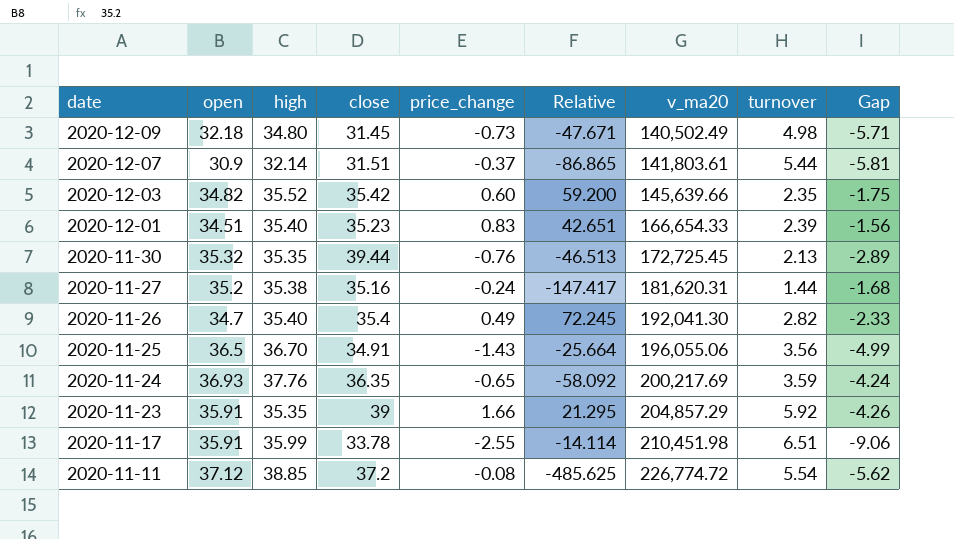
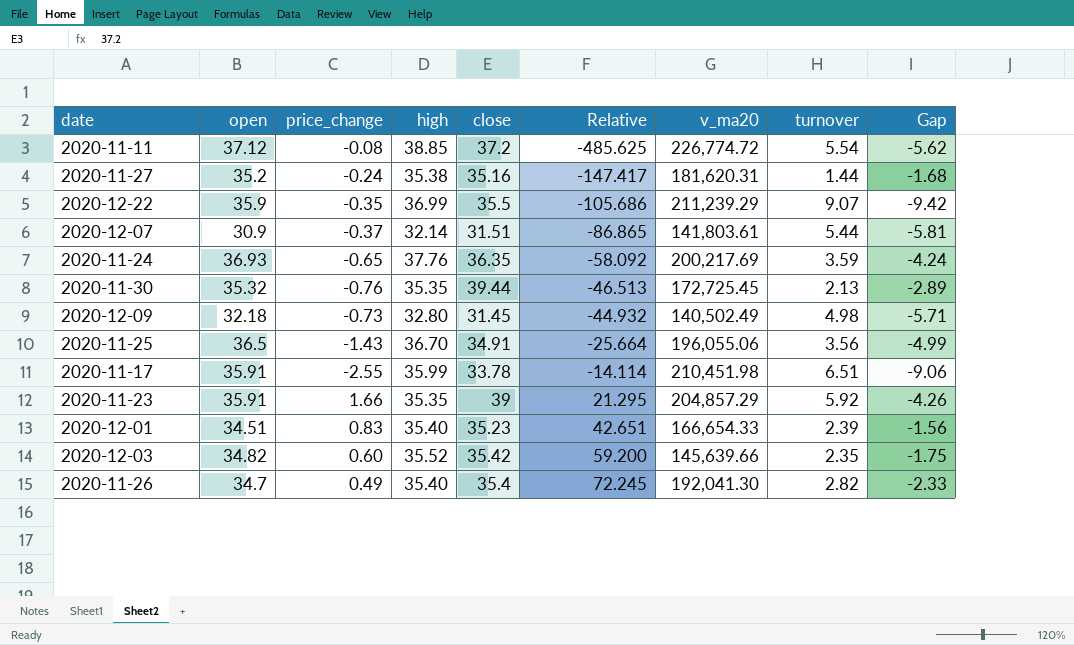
row order: date descending -> Relative ascending
column price_change | position: 5 -> 3
row 2020-12-22: none -> 35.9 | -0.35 | 36.99 | 35.5 | -105.686 | 211,239.29 | 9.07 | -9.42
2020-12-09 | high: 34.80 -> 32.80
2020-12-09 | Relative: -47.671 -> -44.932

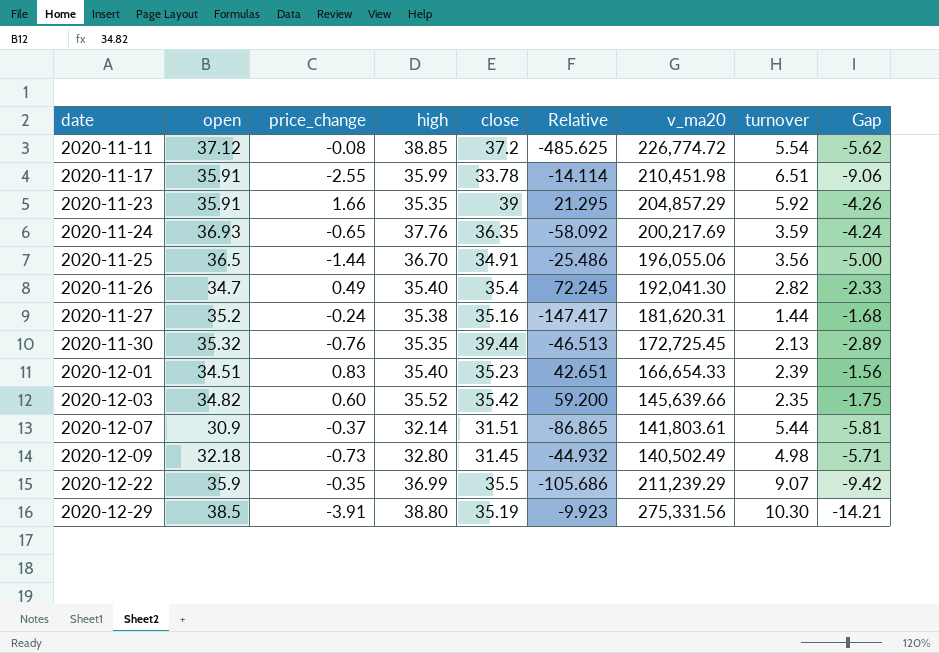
row order: Relative ascending -> date ascending
2020-11-25 | price_change: -1.43 -> -1.44
2020-11-25 | Relative: -25.664 -> -25.486
2020-11-25 | Gap: -4.99 -> -5.00
row 2020-12-29: none -> 38.5 | -3.91 | 38.80 | 35.19 | -9.923 | 275,331.56 | 10.30 | -14.21

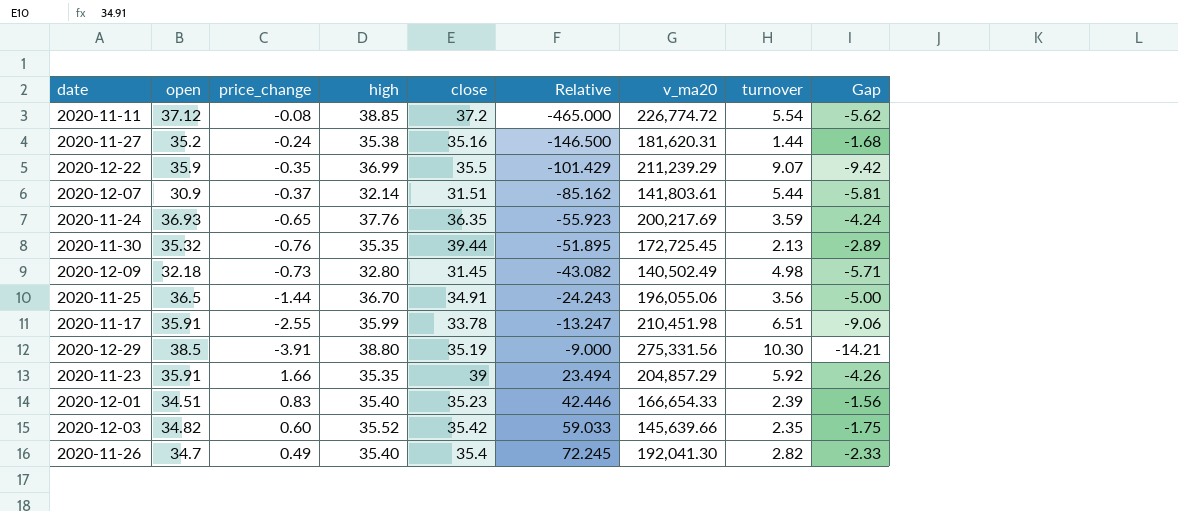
row order: date ascending -> Relative ascending
column Relative | formula: [high] / [price_change] -> [close] / [price_change]

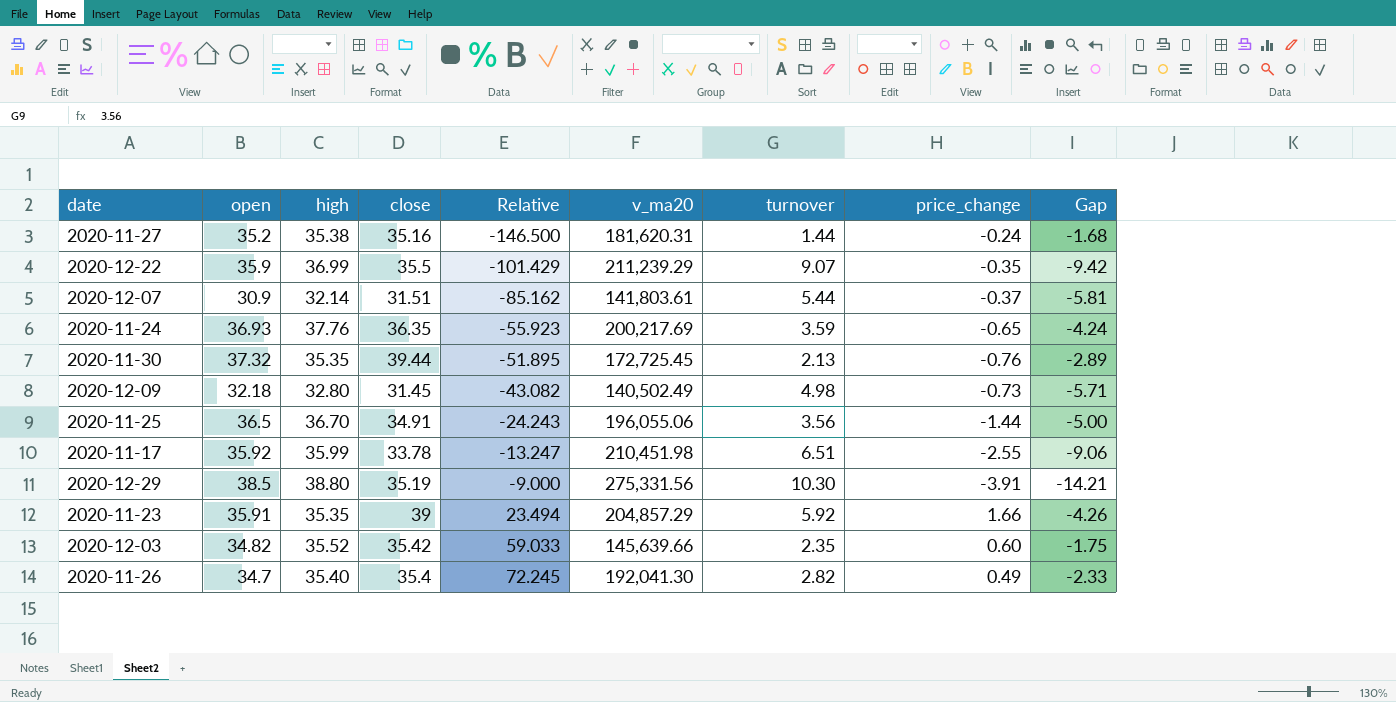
column price_change | position: 3 -> 8
row 2020-11-11: 37.12 | -0.08 | 38.85 | 37.2 | -465.000 | 226,774.72 | 5.54 | -5.62 -> none
row 2020-12-01: 34.51 | 0.83 | 35.40 | 35.23 | 42.446 | 166,654.33 | 2.39 | -1.56 -> none
2020-11-30 | open: 35.32 -> 37.32
2020-11-17 | open: 35.91 -> 35.92

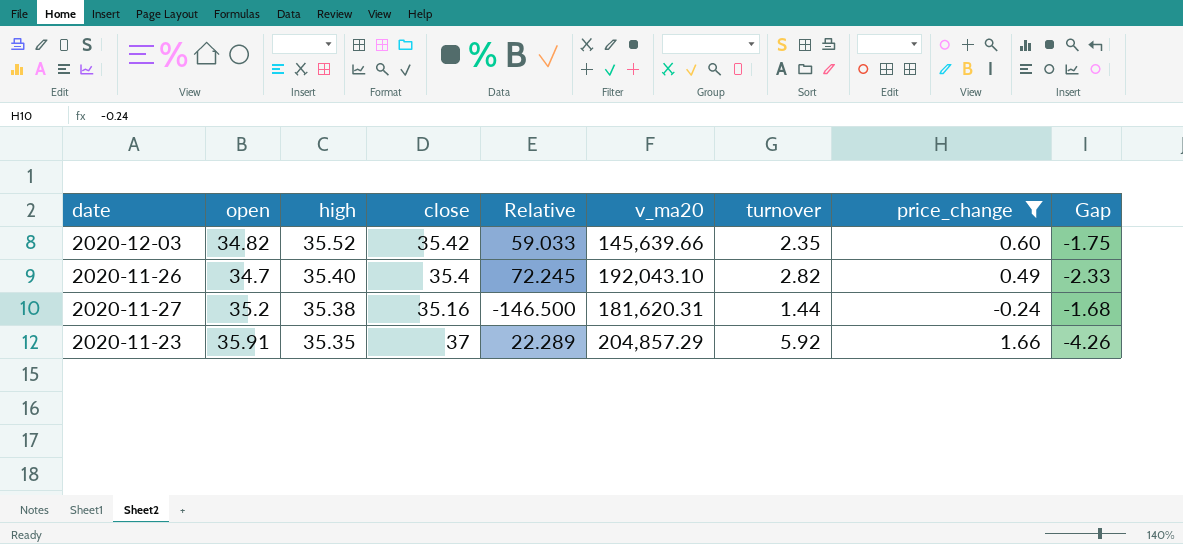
filter: none -> price_change >= -0.24
row order: Relative ascending -> high descending
2020-11-26 | v_ma20: 192,041.30 -> 192,043.10
2020-11-23 | close: 39 -> 37
2020-11-23 | Relative: 23.494 -> 22.289

